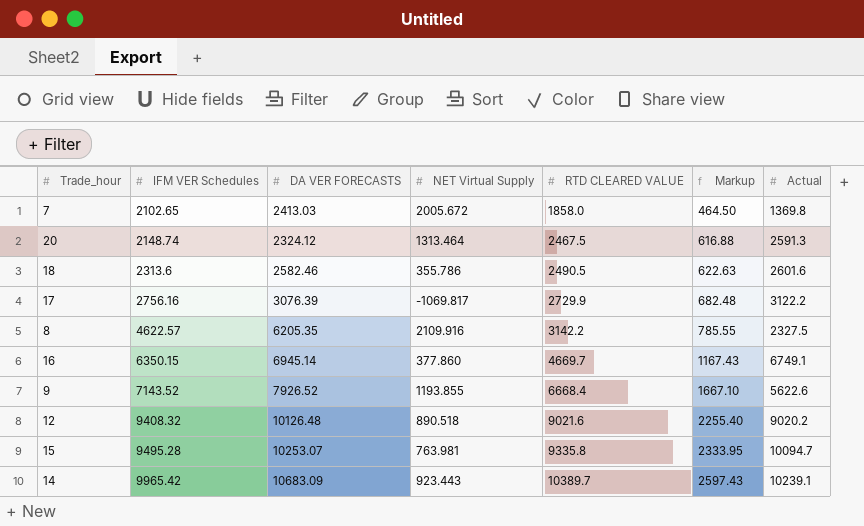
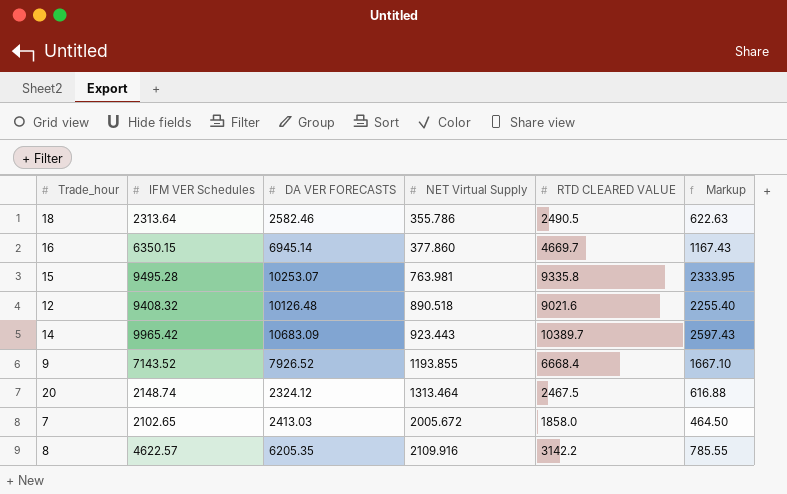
row order: IFM VER Schedules ascending -> NET Virtual Supply ascending
column Actual | position: 7 -> none
row 17: 2756.16 | 3076.39 | -1069.817 | 2729.9 | 682.48 | 3122.2 -> none
18 | IFM VER Schedules: 2313.6 -> 2313.64

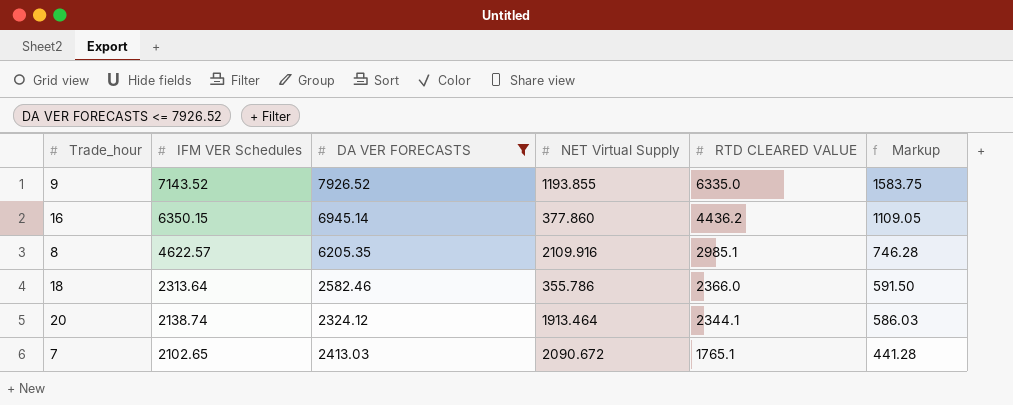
filter: none -> DA VER FORECASTS <= 7926.52
row order: NET Virtual Supply ascending -> IFM VER Schedules descending
9 | RTD CLEARED VALUE: 6668.4 -> 6335.0
9 | Markup: 1667.10 -> 1583.75
16 | RTD CLEARED VALUE: 4669.7 -> 4436.2
16 | Markup: 1167.43 -> 1109.05
8 | RTD CLEARED VALUE: 3142.2 -> 2985.1
8 | Markup: 785.55 -> 746.28
18 | RTD CLEARED VALUE: 2490.5 -> 2366.0
18 | Markup: 622.63 -> 591.50
20 | IFM VER Schedules: 2148.74 -> 2138.74
20 | NET Virtual Supply: 1313.464 -> 1913.464
20 | RTD CLEARED VALUE: 2467.5 -> 2344.1
20 | Markup: 616.88 -> 586.03
7 | NET Virtual Supply: 2005.672 -> 2090.672
7 | RTD CLEARED VALUE: 1858.0 -> 1765.1
7 | Markup: 464.50 -> 441.28

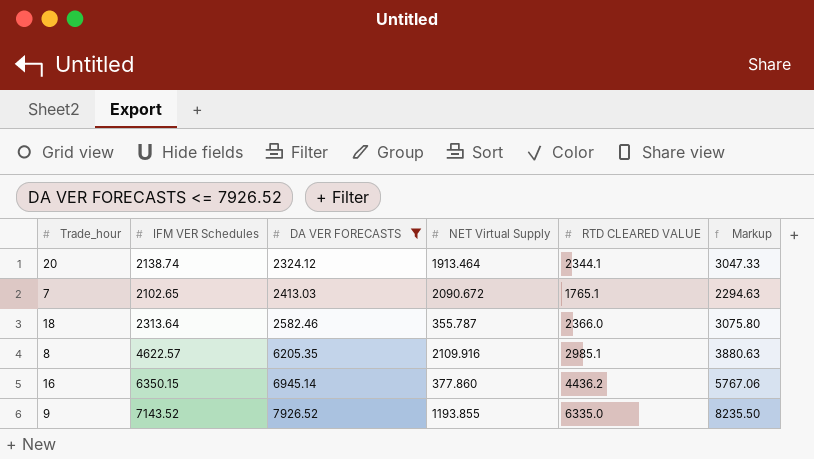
row order: IFM VER Schedules descending -> DA VER FORECASTS ascending
column Markup | formula: [RTD CLEARED VALUE] * 0.25 -> [RTD CLEARED VALUE] * 1.3
18 | NET Virtual Supply: 355.786 -> 355.787

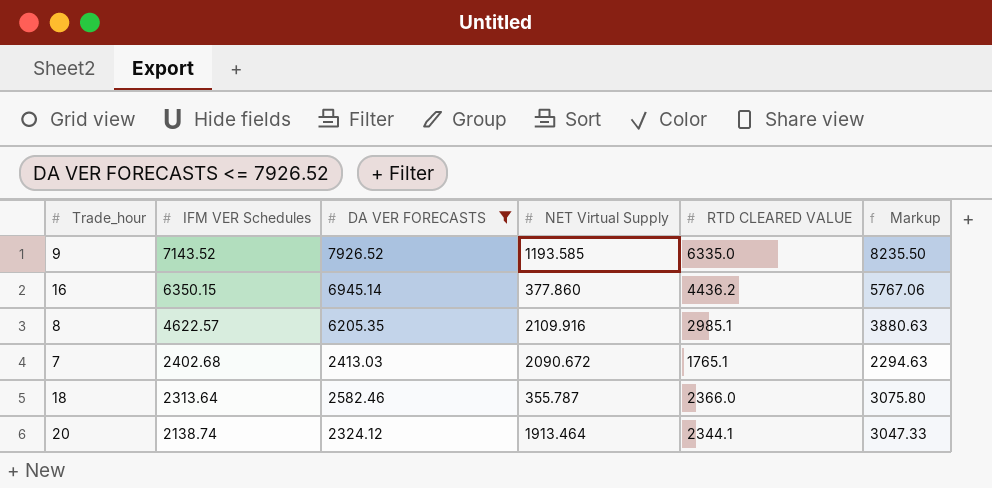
row order: DA VER FORECASTS ascending -> IFM VER Schedules descending
9 | NET Virtual Supply: 1193.855 -> 1193.585
7 | IFM VER Schedules: 2102.65 -> 2402.68

